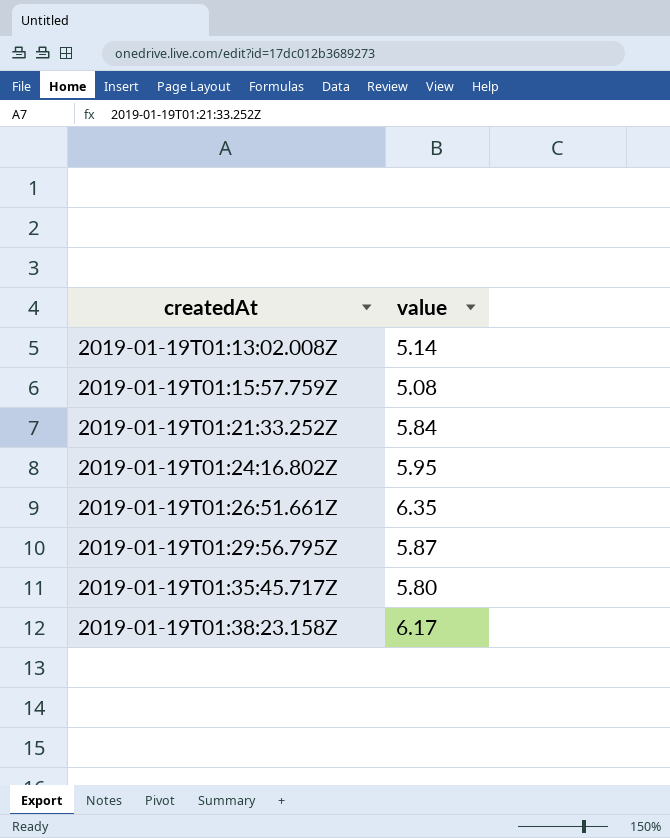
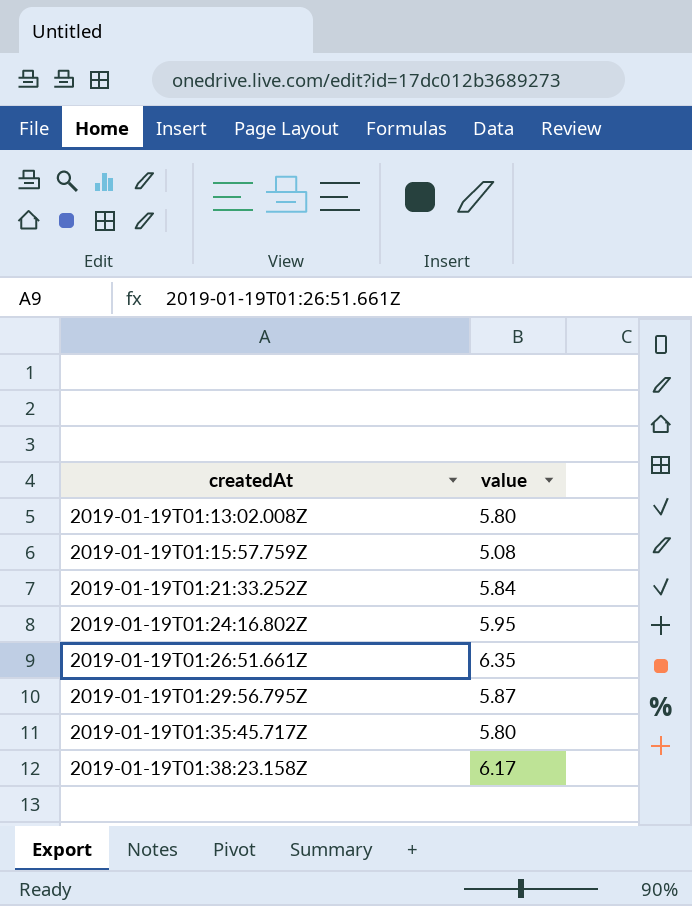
2019-01-19T01:13:02.008Z | value: 5.14 -> 5.80

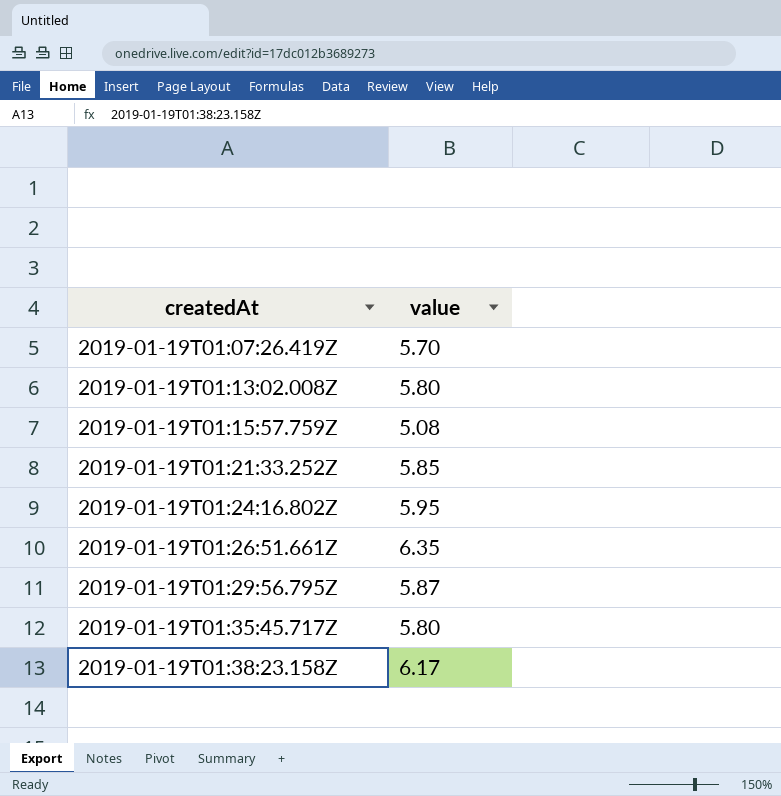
row 2019-01-19T01:07:26.419Z: none -> 5.70
2019-01-19T01:21:33.252Z | value: 5.84 -> 5.85

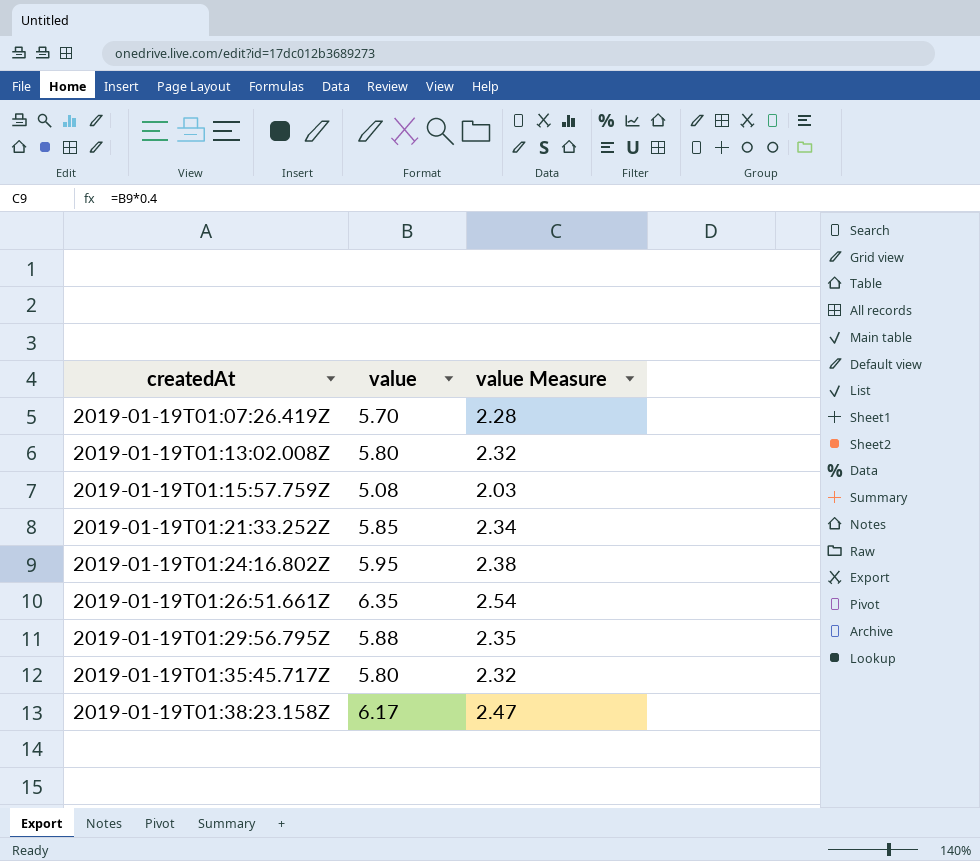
column value Measure | formula: none -> [value] * 0.4
2019-01-19T01:29:56.795Z | value: 5.87 -> 5.88

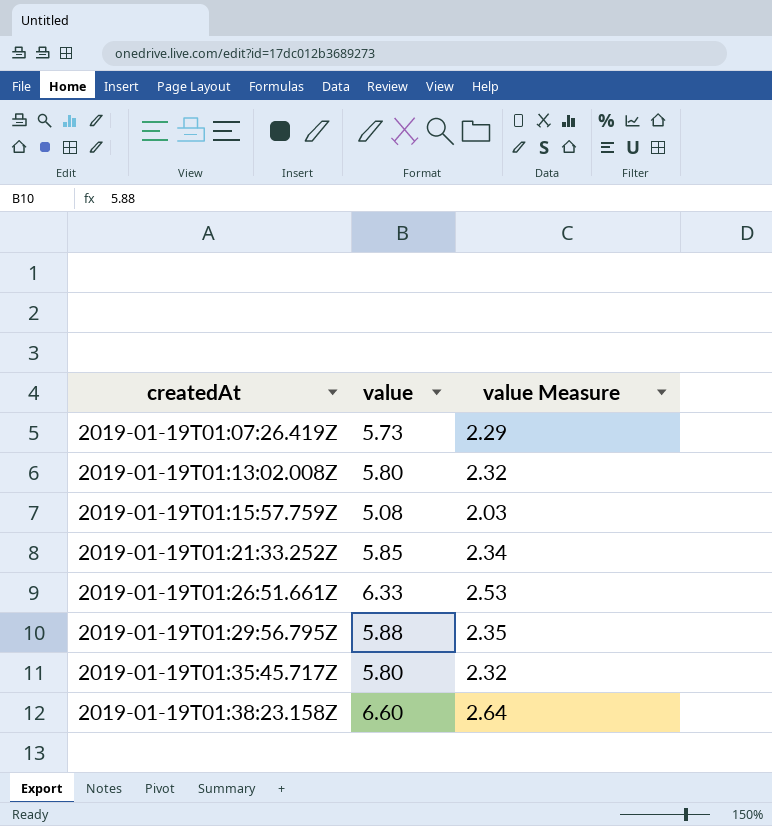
row 2019-01-19T01:24:16.802Z: 5.95 | 2.38 -> none
2019-01-19T01:07:26.419Z | value: 5.70 -> 5.73
2019-01-19T01:07:26.419Z | value Measure: 2.28 -> 2.29
2019-01-19T01:26:51.661Z | value: 6.35 -> 6.33
2019-01-19T01:26:51.661Z | value Measure: 2.54 -> 2.53
2019-01-19T01:38:23.158Z | value: 6.17 -> 6.60
2019-01-19T01:38:23.158Z | value Measure: 2.47 -> 2.64

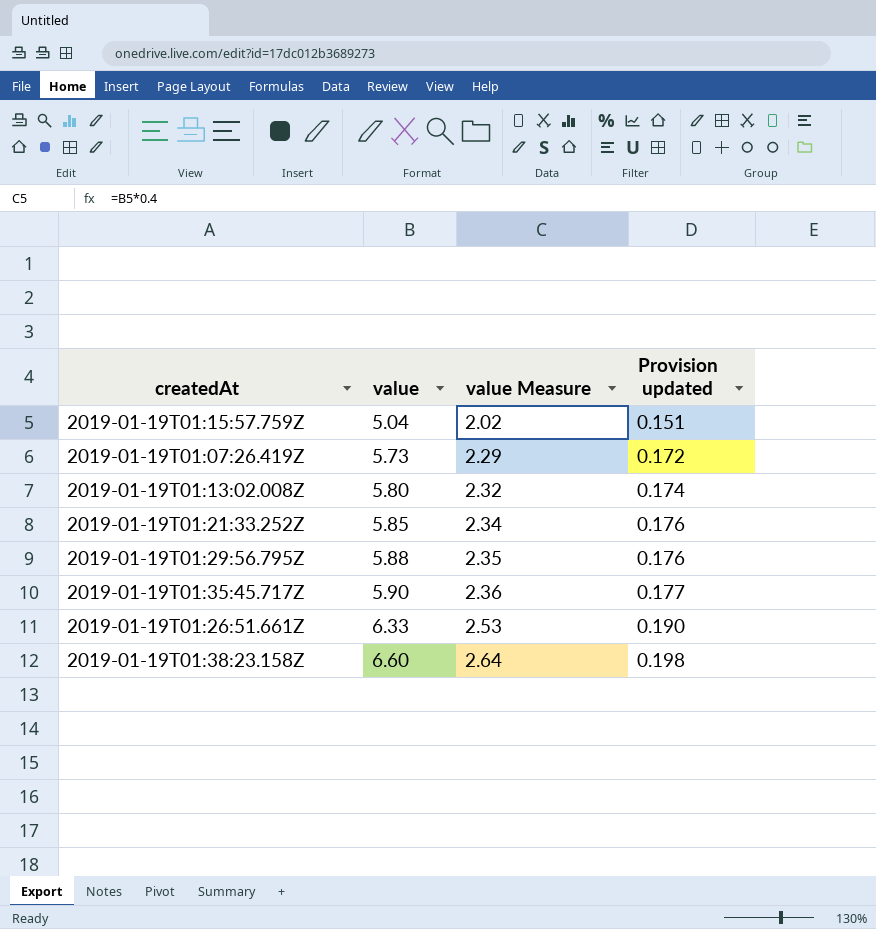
row order: createdAt ascending -> value ascending
column Provision updated | formula: none -> [value] * 0.03
2019-01-19T01:15:57.759Z | value: 5.08 -> 5.04
2019-01-19T01:15:57.759Z | value Measure: 2.03 -> 2.02
2019-01-19T01:35:45.717Z | value: 5.80 -> 5.90
2019-01-19T01:35:45.717Z | value Measure: 2.32 -> 2.36

